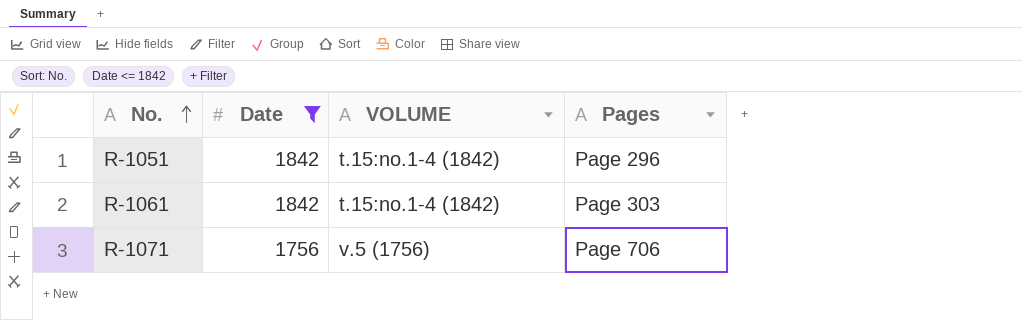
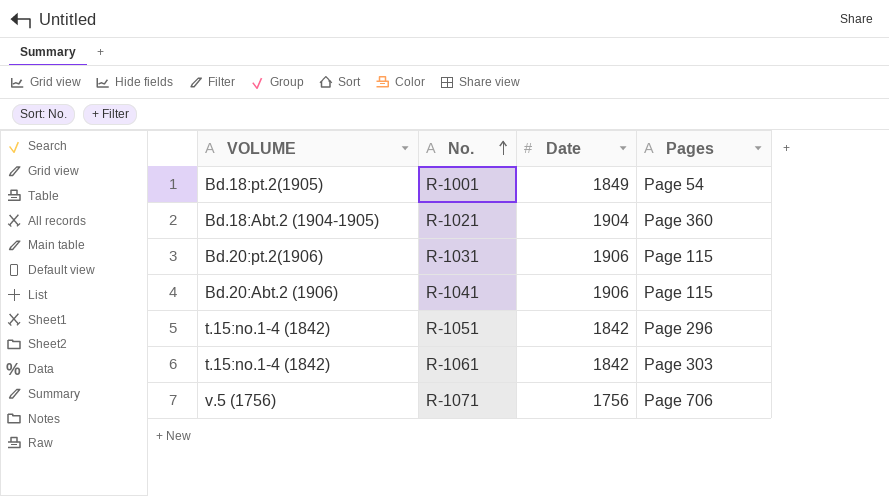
filter: Date <= 1842 -> none
column VOLUME | position: 3 -> 1

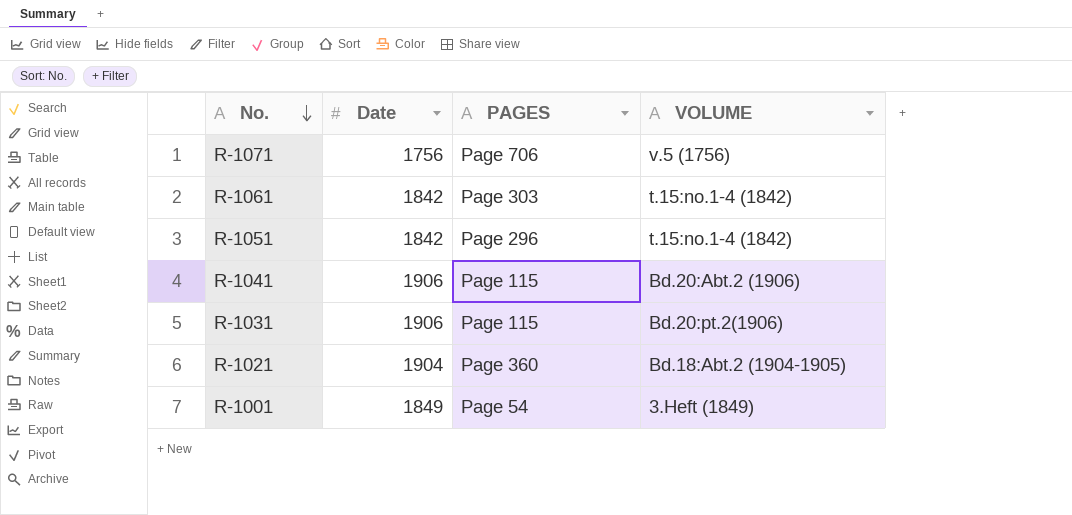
row order: No. ascending -> No. descending
column name: Pages -> PAGES
column VOLUME | position: 1 -> 4
R-1001 | VOLUME: Bd.18:pt.2(1905) -> 3.Heft (1849)

